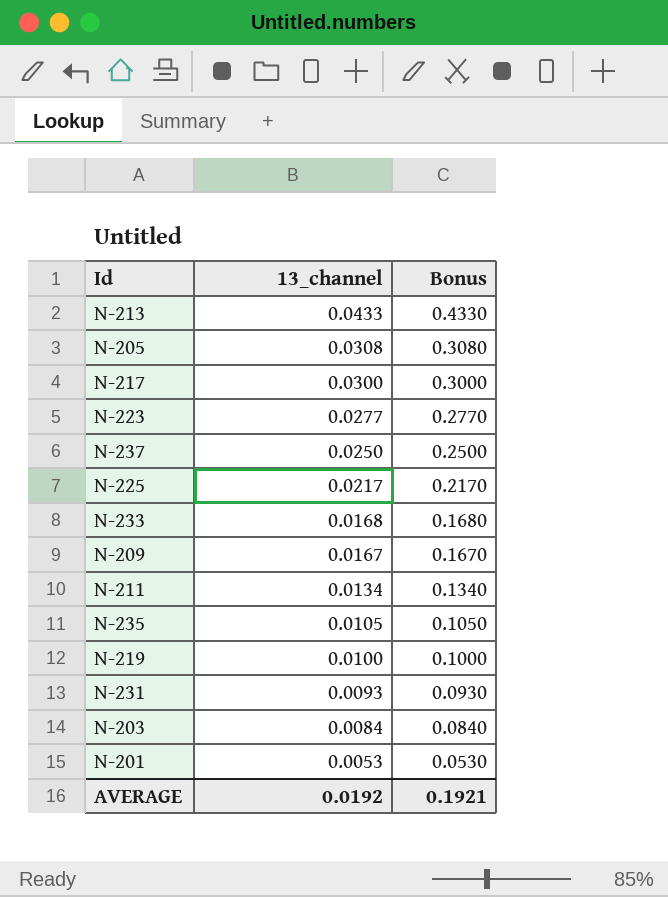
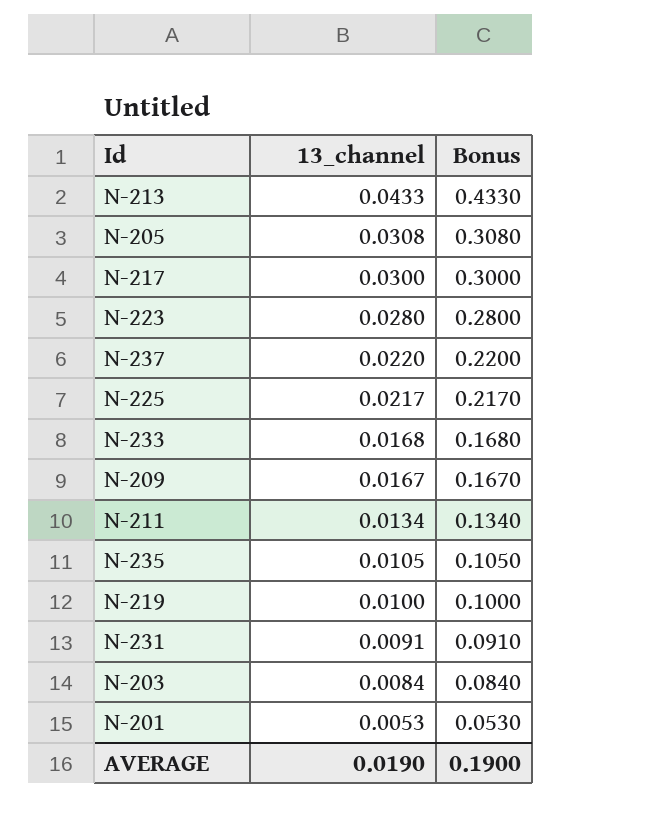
N-223 | 13_channel: 0.0277 -> 0.0280
N-223 | Bonus: 0.2770 -> 0.2800
N-237 | 13_channel: 0.0250 -> 0.0220
N-237 | Bonus: 0.2500 -> 0.2200
N-231 | 13_channel: 0.0093 -> 0.0091
N-231 | Bonus: 0.0930 -> 0.0910
AVERAGE | 13_channel: 0.0192 -> 0.0190
AVERAGE | Bonus: 0.1921 -> 0.1900

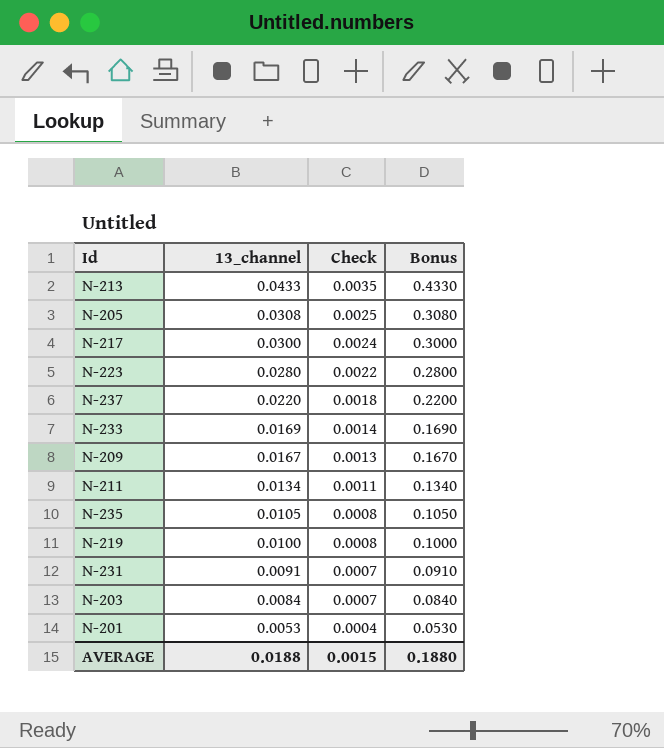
column Check | formula: none -> [13_channel] * 0.08
row N-225: 0.0217 | 0.2170 -> none
N-233 | 13_channel: 0.0168 -> 0.0169
N-233 | Bonus: 0.1680 -> 0.1690
AVERAGE | 13_channel: 0.0190 -> 0.0188
AVERAGE | Bonus: 0.1900 -> 0.1880

